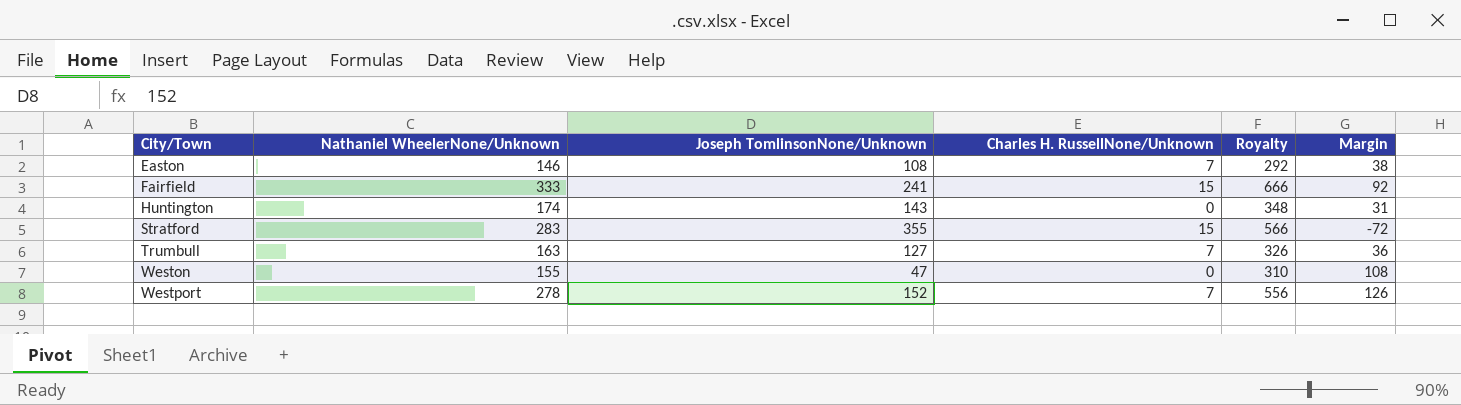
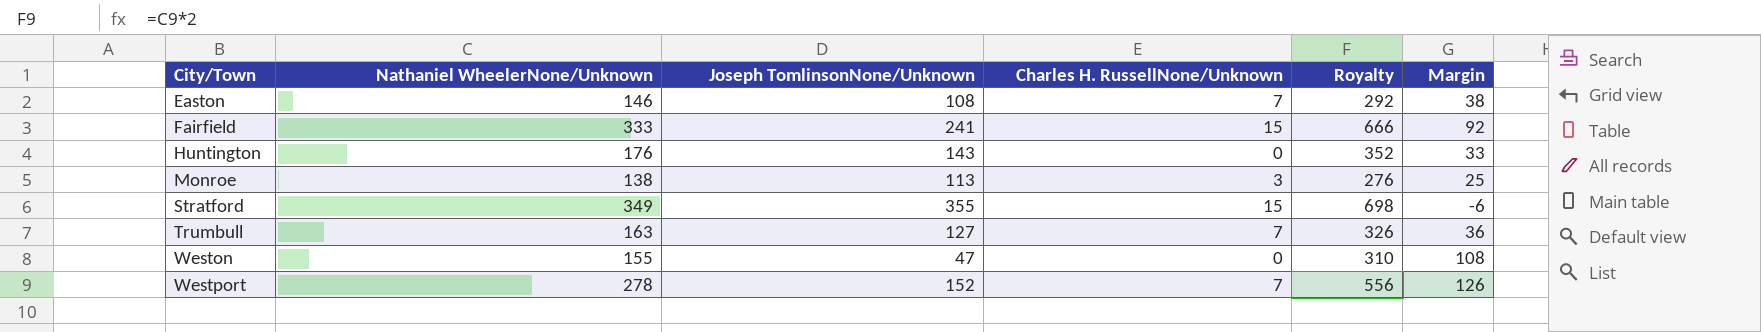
Huntington | Nathaniel WheelerNone/Unknown: 174 -> 176
Huntington | Royalty: 348 -> 352
Huntington | Margin: 31 -> 33
row Monroe: none -> 138 | 113 | 3 | 276 | 25
Stratford | Nathaniel WheelerNone/Unknown: 283 -> 349
Stratford | Royalty: 566 -> 698
Stratford | Margin: -72 -> -6

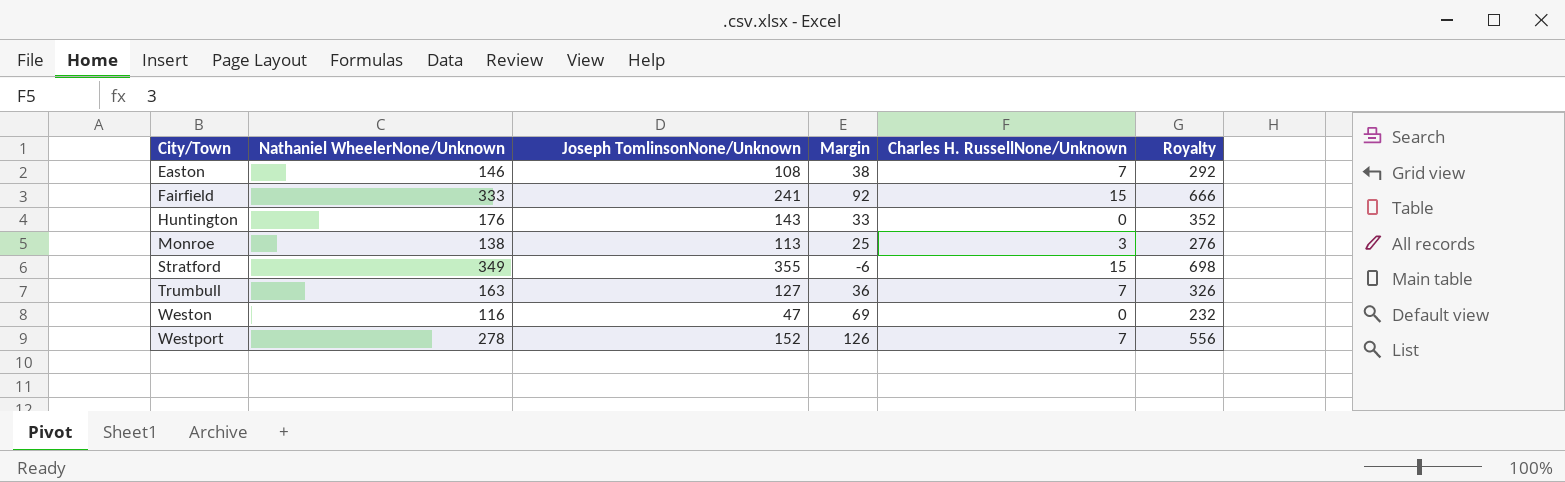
column Margin | position: 6 -> 4
Weston | Nathaniel WheelerNone/Unknown: 155 -> 116
Weston | Margin: 108 -> 69
Weston | Royalty: 310 -> 232

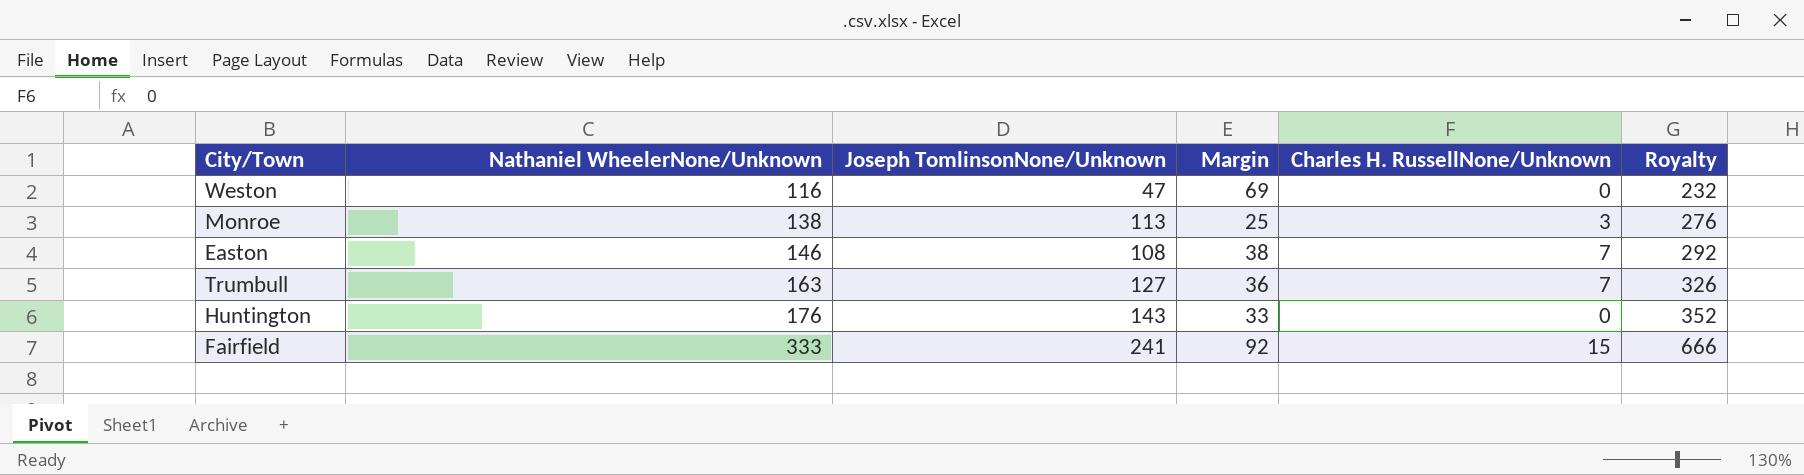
row order: City/Town ascending -> Nathaniel WheelerNone/Unknown ascending
row Stratford: 349 | 355 | -6 | 15 | 698 -> none
row Westport: 278 | 152 | 126 | 7 | 556 -> none

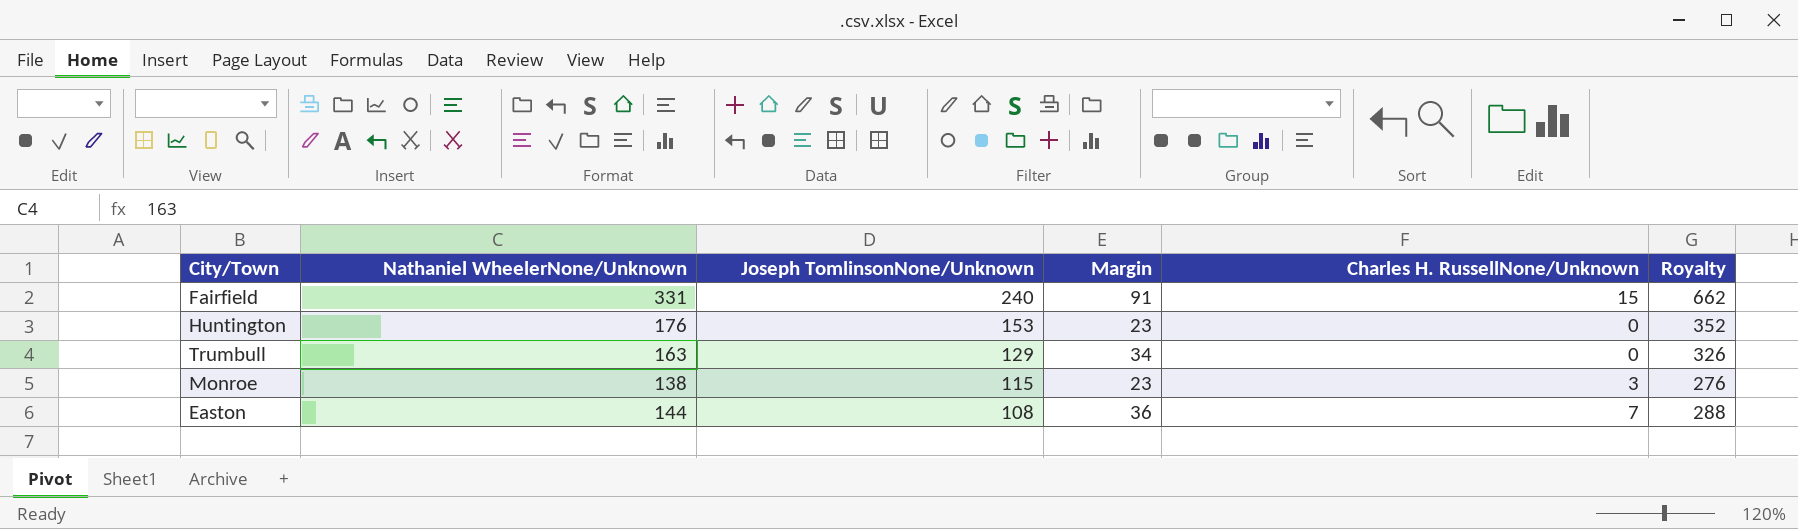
row order: Nathaniel WheelerNone/Unknown ascending -> Joseph TomlinsonNone/Unknown descending
row Weston: 116 | 47 | 69 | 0 | 232 -> none
Fairfield | Nathaniel WheelerNone/Unknown: 333 -> 331
Fairfield | Joseph TomlinsonNone/Unknown: 241 -> 240
Fairfield | Margin: 92 -> 91
Fairfield | Royalty: 666 -> 662
Huntington | Joseph TomlinsonNone/Unknown: 143 -> 153
Huntington | Margin: 33 -> 23
Trumbull | Joseph TomlinsonNone/Unknown: 127 -> 129
Trumbull | Margin: 36 -> 34
Trumbull | Charles H. RussellNone/Unknown: 7 -> 0
Monroe | Joseph TomlinsonNone/Unknown: 113 -> 115
Monroe | Margin: 25 -> 23
Easton | Nathaniel WheelerNone/Unknown: 146 -> 144
Easton | Margin: 38 -> 36
Easton | Royalty: 292 -> 288

